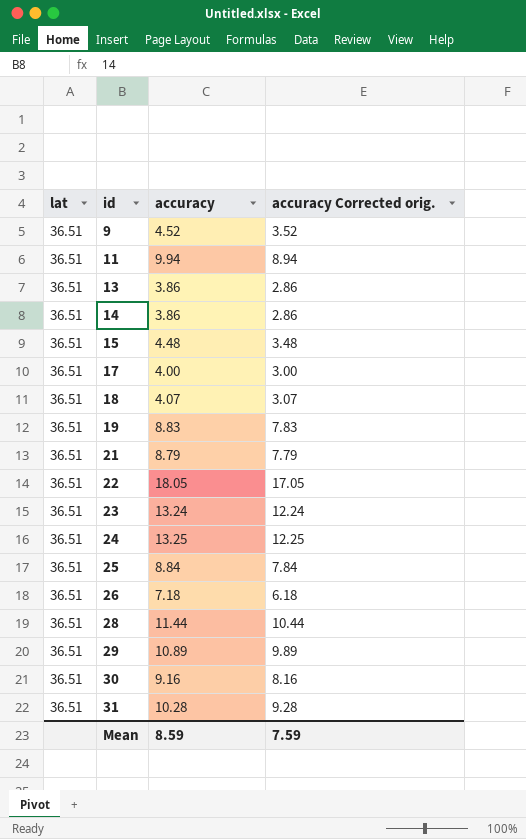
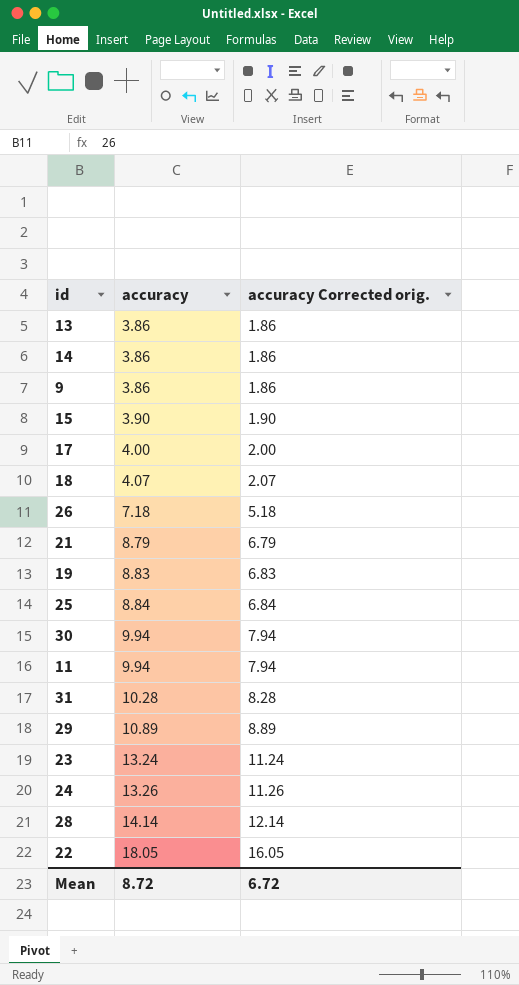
row order: id ascending -> accuracy ascending
column lat | position: 1 -> none
column accuracy Corrected orig. | formula: [accuracy] - 1 -> [accuracy] - 2
9 | accuracy: 4.52 -> 3.86
15 | accuracy: 4.48 -> 3.90
30 | accuracy: 9.16 -> 9.94
24 | accuracy: 13.25 -> 13.26
28 | accuracy: 11.44 -> 14.14
Mean | accuracy: 8.59 -> 8.72
Mean | accuracy Corrected orig.: 7.59 -> 6.72

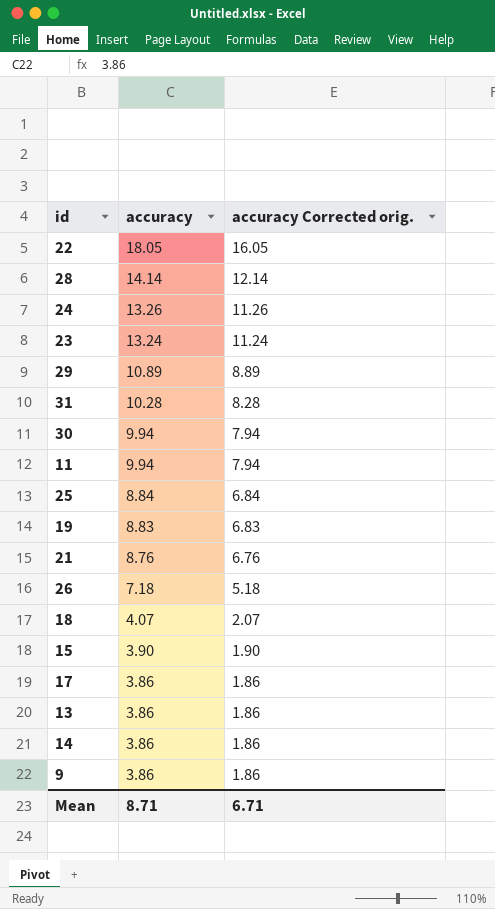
row order: accuracy ascending -> accuracy descending
21 | accuracy: 8.79 -> 8.76
21 | accuracy Corrected orig.: 6.79 -> 6.76
17 | accuracy: 4.00 -> 3.86
17 | accuracy Corrected orig.: 2.00 -> 1.86
Mean | accuracy: 8.72 -> 8.71
Mean | accuracy Corrected orig.: 6.72 -> 6.71

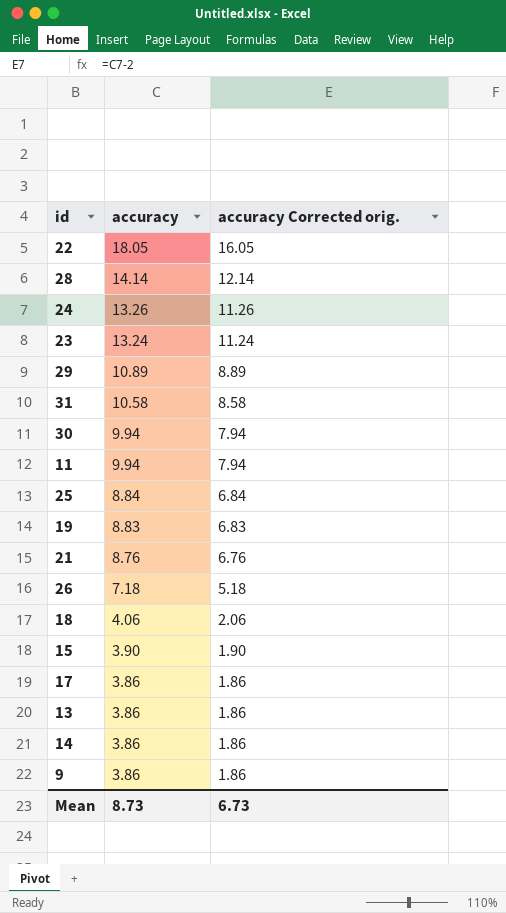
31 | accuracy: 10.28 -> 10.58
31 | accuracy Corrected orig.: 8.28 -> 8.58
18 | accuracy: 4.07 -> 4.06
18 | accuracy Corrected orig.: 2.07 -> 2.06
Mean | accuracy: 8.71 -> 8.73
Mean | accuracy Corrected orig.: 6.71 -> 6.73

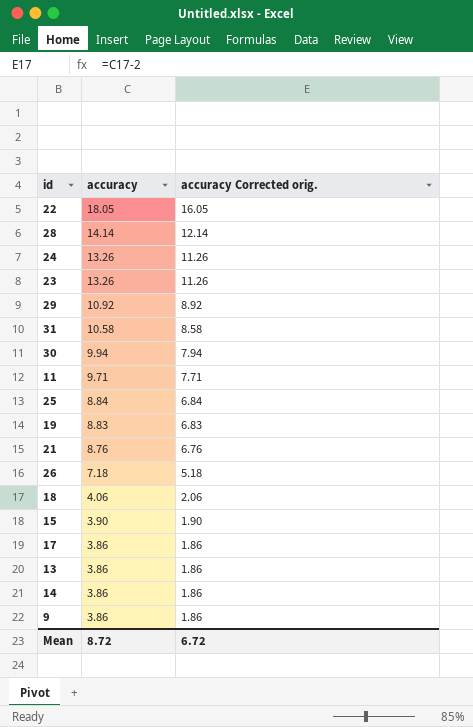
23 | accuracy: 13.24 -> 13.26
23 | accuracy Corrected orig.: 11.24 -> 11.26
29 | accuracy: 10.89 -> 10.92
29 | accuracy Corrected orig.: 8.89 -> 8.92
11 | accuracy: 9.94 -> 9.71
11 | accuracy Corrected orig.: 7.94 -> 7.71
Mean | accuracy: 8.73 -> 8.72
Mean | accuracy Corrected orig.: 6.73 -> 6.72

